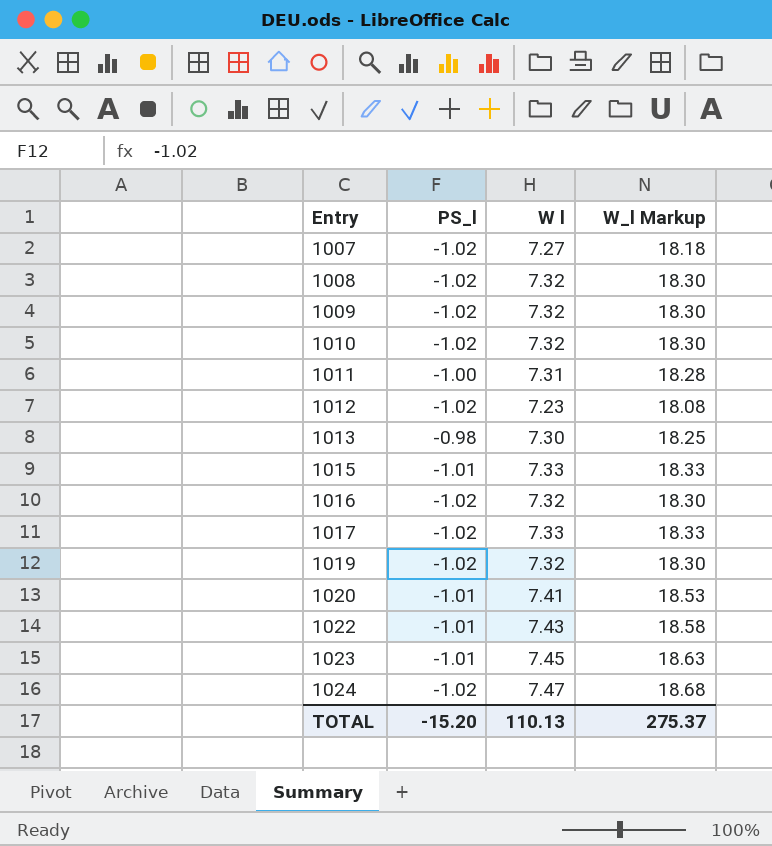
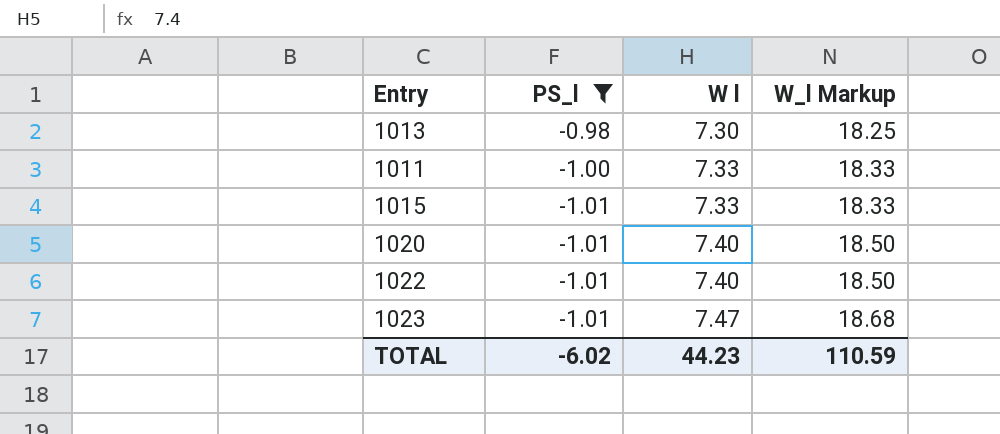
filter: none -> PS_l != -1.02
row order: Entry ascending -> PS_l descending
1011 | W l: 7.31 -> 7.33
1011 | W_l Markup: 18.28 -> 18.33
1020 | W l: 7.41 -> 7.40
1020 | W_l Markup: 18.53 -> 18.50
1022 | W l: 7.43 -> 7.40
1022 | W_l Markup: 18.58 -> 18.50
1023 | W l: 7.45 -> 7.47
1023 | W_l Markup: 18.63 -> 18.68
TOTAL | PS_l: -15.20 -> -6.02
TOTAL | W l: 110.13 -> 44.23
TOTAL | W_l Markup: 275.37 -> 110.59

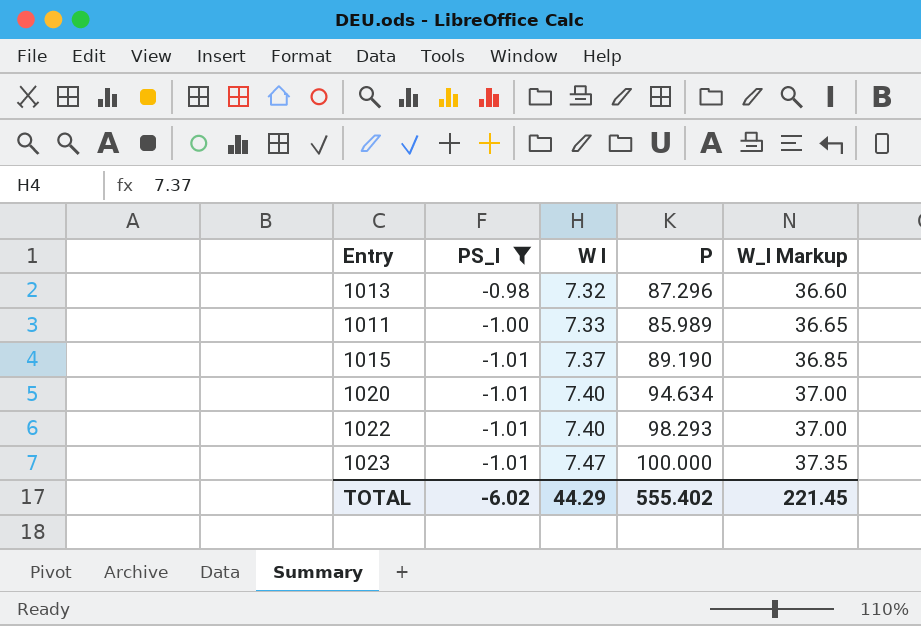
column P | position: none -> 4
column W_l Markup | formula: [W l] * 2.5 -> [W l] * 5
1013 | W l: 7.30 -> 7.32
1015 | W l: 7.33 -> 7.37
TOTAL | W l: 44.23 -> 44.29
TOTAL | W_l Markup: 110.59 -> 221.45

